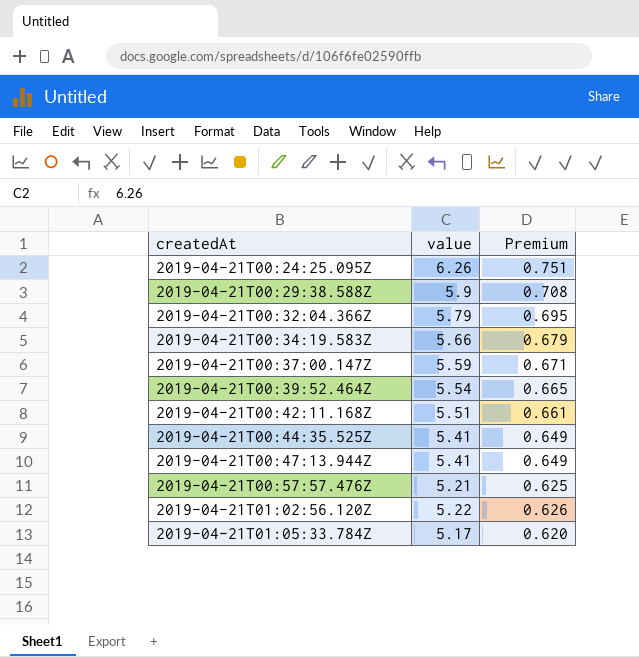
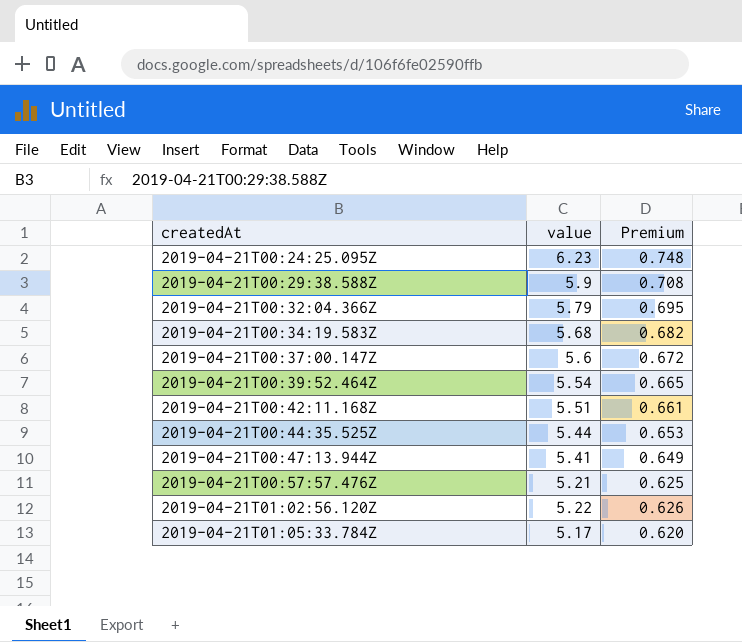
2019-04-21T00:24:25.095Z | value: 6.26 -> 6.23
2019-04-21T00:24:25.095Z | Premium: 0.751 -> 0.748
2019-04-21T00:34:19.583Z | value: 5.66 -> 5.68
2019-04-21T00:34:19.583Z | Premium: 0.679 -> 0.682
2019-04-21T00:37:00.147Z | value: 5.59 -> 5.6
2019-04-21T00:37:00.147Z | Premium: 0.671 -> 0.672
2019-04-21T00:44:35.525Z | value: 5.41 -> 5.44
2019-04-21T00:44:35.525Z | Premium: 0.649 -> 0.653

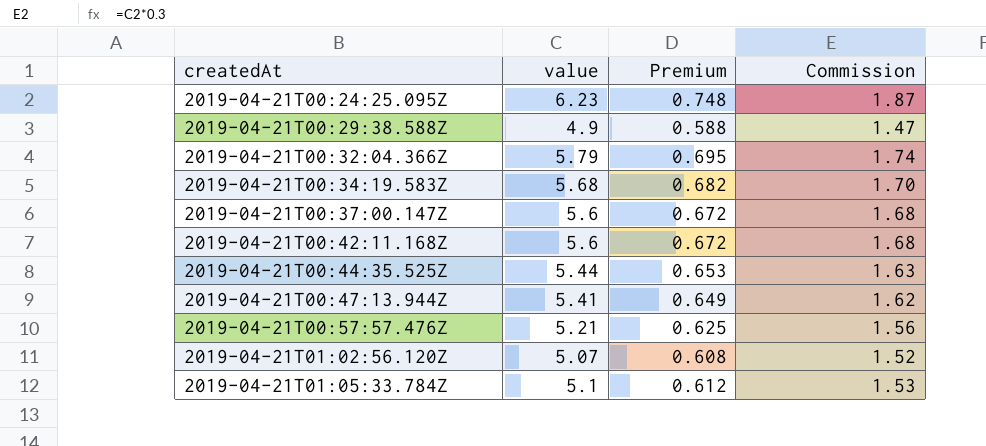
column Commission | formula: none -> [value] * 0.3
row 2019-04-21T00:39:52.464Z: 5.54 | 0.665 -> none
2019-04-21T00:29:38.588Z | value: 5.9 -> 4.9
2019-04-21T00:29:38.588Z | Premium: 0.708 -> 0.588
2019-04-21T00:42:11.168Z | value: 5.51 -> 5.6
2019-04-21T00:42:11.168Z | Premium: 0.661 -> 0.672
2019-04-21T01:02:56.120Z | value: 5.22 -> 5.07
2019-04-21T01:02:56.120Z | Premium: 0.626 -> 0.608
2019-04-21T01:05:33.784Z | value: 5.17 -> 5.1
2019-04-21T01:05:33.784Z | Premium: 0.620 -> 0.612

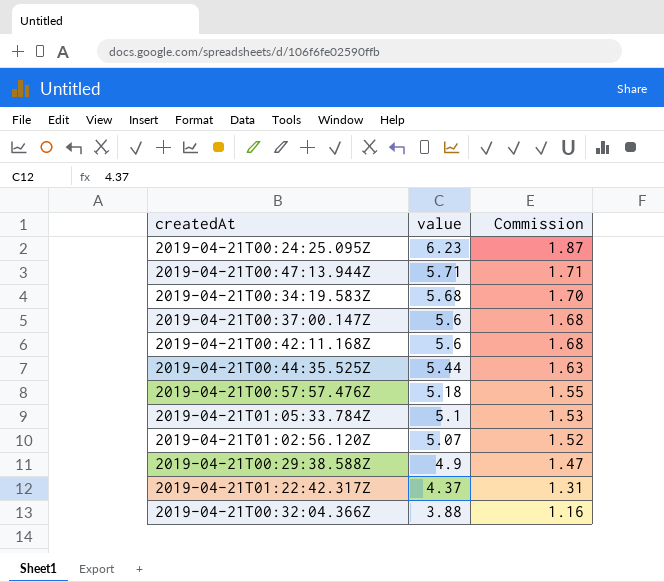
row order: createdAt ascending -> value descending
column Premium | formula: [value] * 0.12 -> none
2019-04-21T00:47:13.944Z | value: 5.41 -> 5.71
2019-04-21T00:47:13.944Z | Commission: 1.62 -> 1.71
2019-04-21T00:57:57.476Z | value: 5.21 -> 5.18
2019-04-21T00:57:57.476Z | Commission: 1.56 -> 1.55
row 2019-04-21T01:22:42.317Z: none -> 4.37 | 1.31
2019-04-21T00:32:04.366Z | value: 5.79 -> 3.88
2019-04-21T00:32:04.366Z | Commission: 1.74 -> 1.16

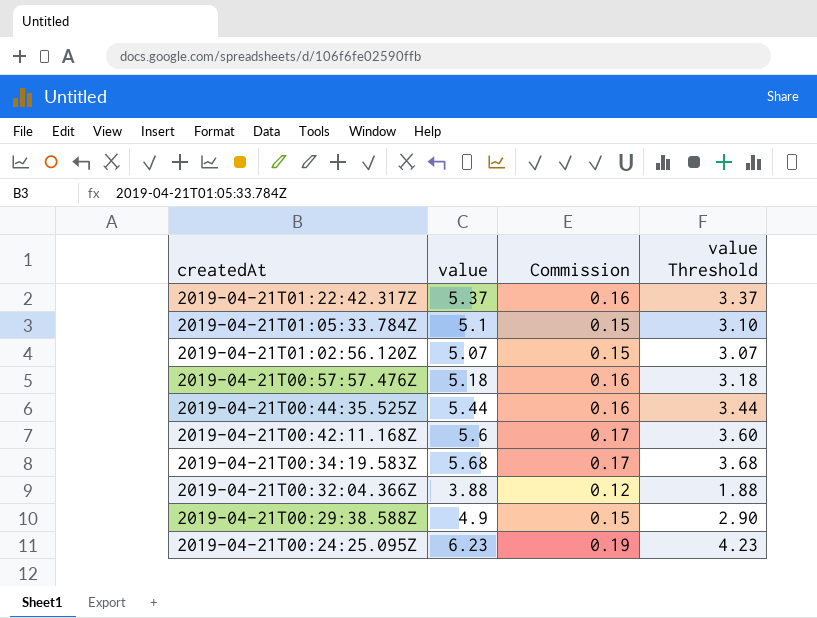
row order: value descending -> createdAt descending
column Commission | formula: [value] * 0.3 -> [value] * 0.03
column value Threshold | formula: none -> [value] - 2
row 2019-04-21T00:47:13.944Z: 5.71 | 1.71 -> none
row 2019-04-21T00:37:00.147Z: 5.6 | 1.68 -> none
2019-04-21T01:22:42.317Z | value: 4.37 -> 5.37

